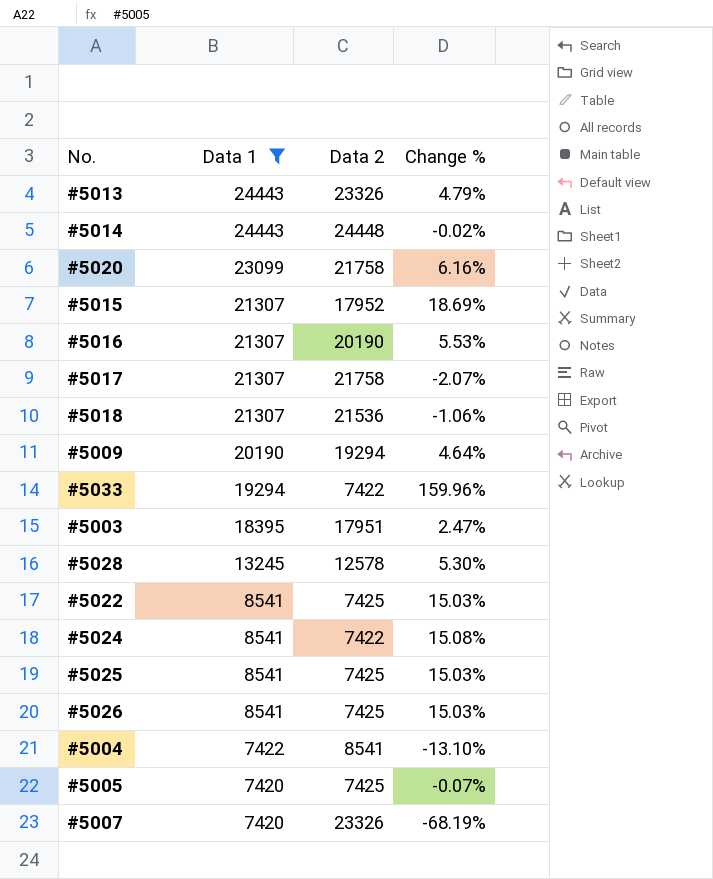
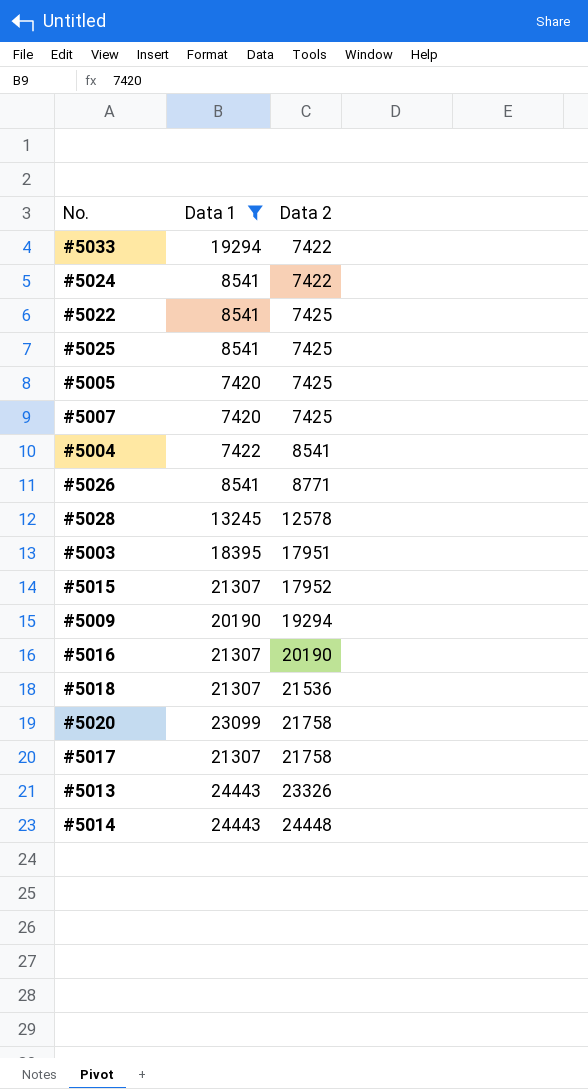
row order: Data 1 descending -> Data 2 ascending
column Change % | formula: ([Data 1] - [Data 2]) / [Data 2] -> none
#5007 | Data 2: 23326 -> 7425
#5026 | Data 2: 7425 -> 8771

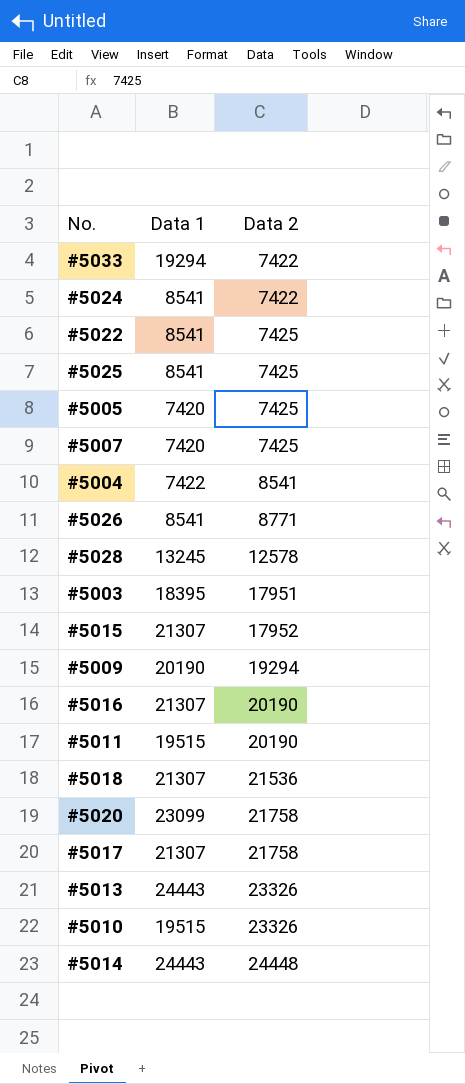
filter: Data 1 != 19515 -> none

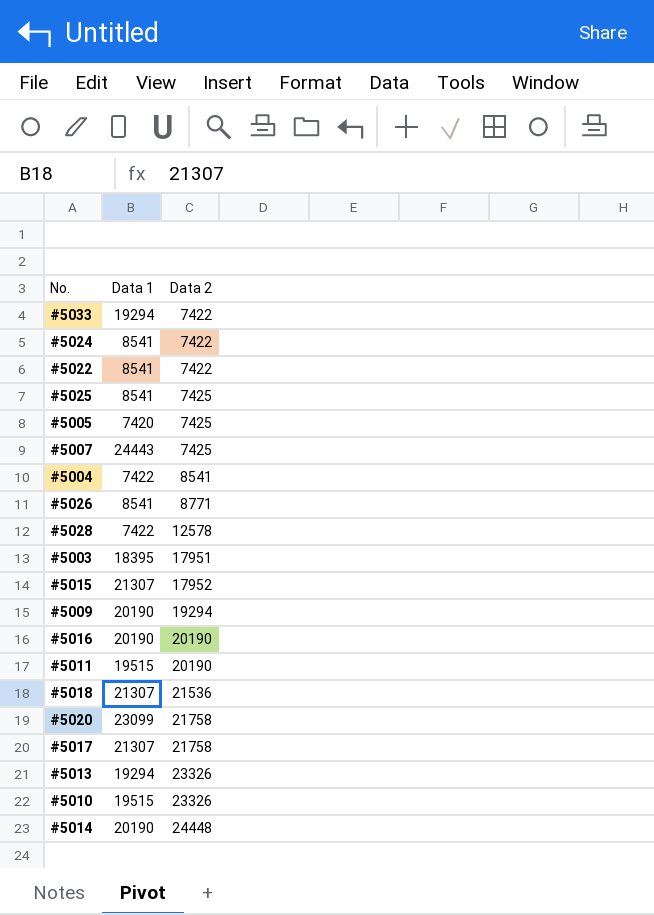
#5022 | Data 2: 7425 -> 7422
#5007 | Data 1: 7420 -> 24443
#5028 | Data 1: 13245 -> 7422
#5016 | Data 1: 21307 -> 20190
#5013 | Data 1: 24443 -> 19294
#5014 | Data 1: 24443 -> 20190

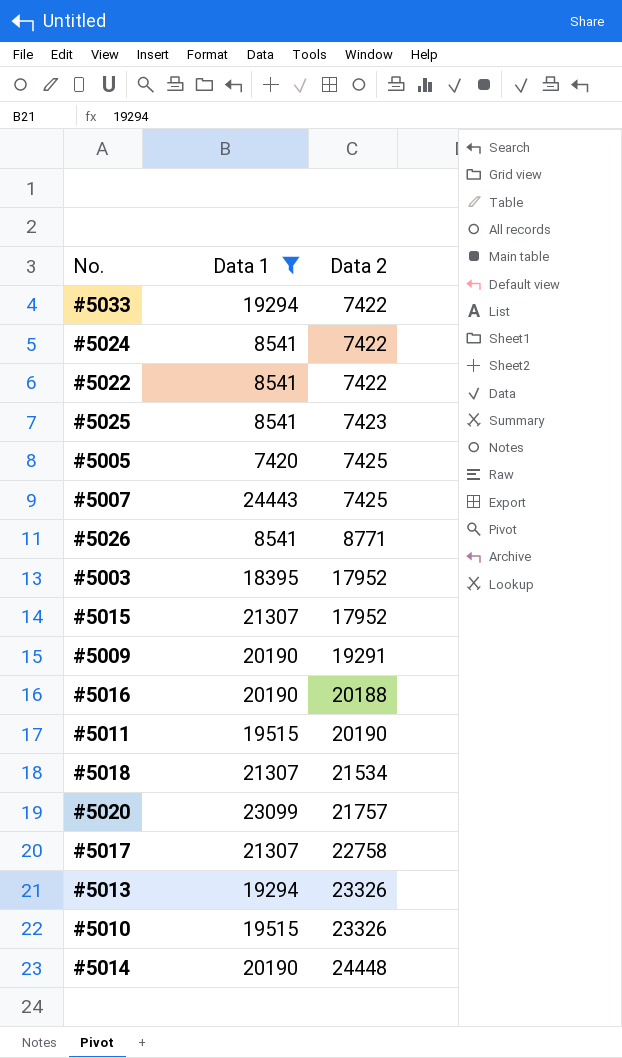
filter: none -> Data 1 != 7422
#5025 | Data 2: 7425 -> 7423
#5003 | Data 2: 17951 -> 17952
#5009 | Data 2: 19294 -> 19291
#5016 | Data 2: 20190 -> 20188
#5018 | Data 2: 21536 -> 21534
#5020 | Data 2: 21758 -> 21757
#5017 | Data 2: 21758 -> 22758

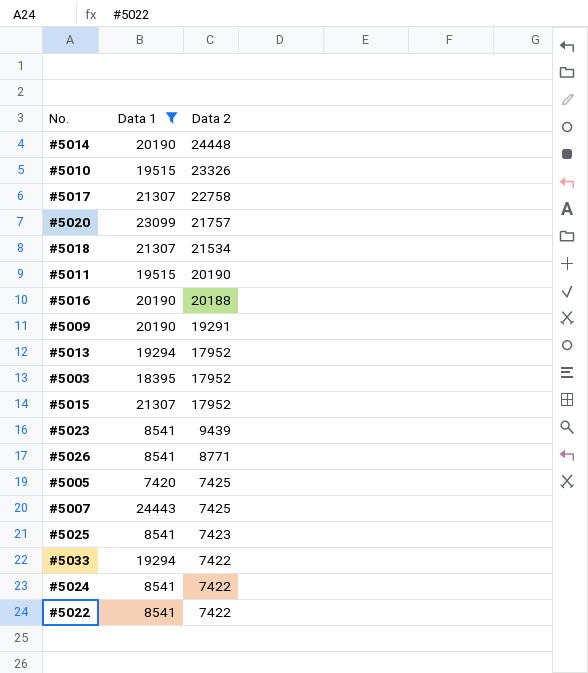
row order: Data 2 ascending -> Data 2 descending
#5013 | Data 2: 23326 -> 17952
row #5023: none -> 8541 | 9439

